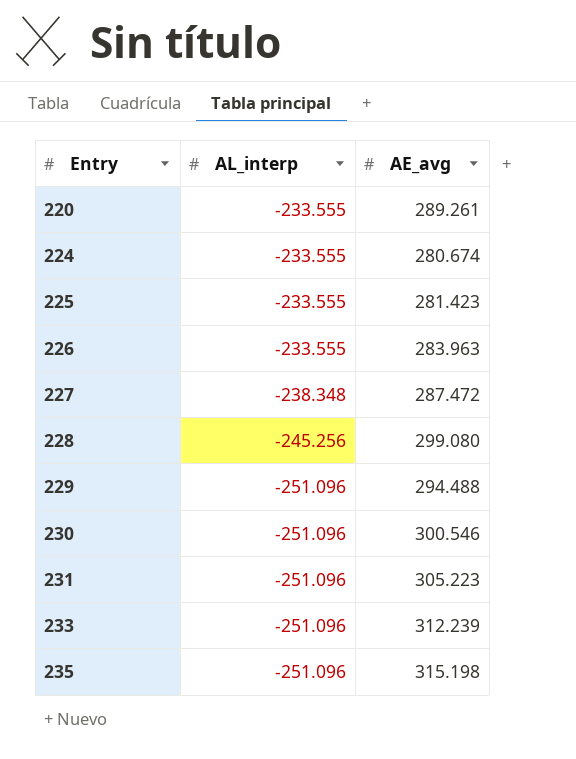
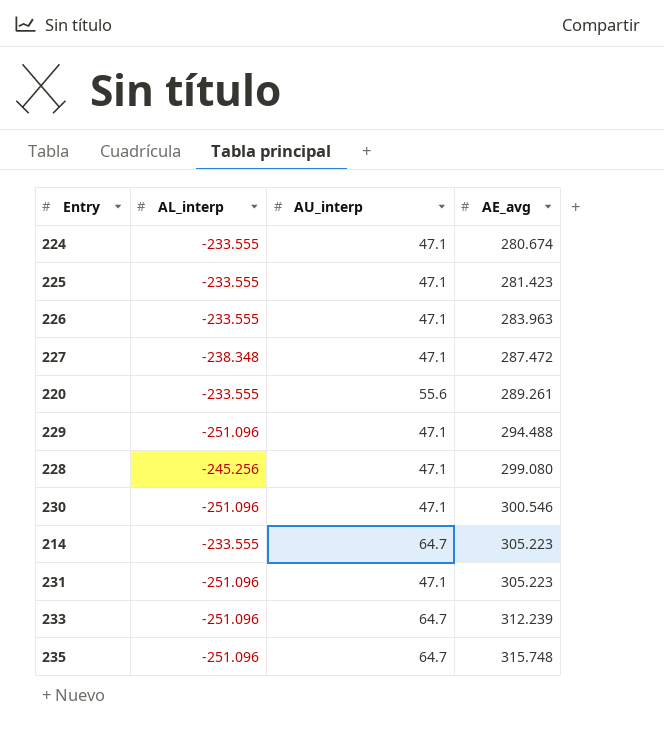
row order: Entry ascending -> AE_avg ascending
column AU_interp | position: none -> 3
row 214: none -> -233.555 | 64.7 | 305.223
235 | AE_avg: 315.198 -> 315.748

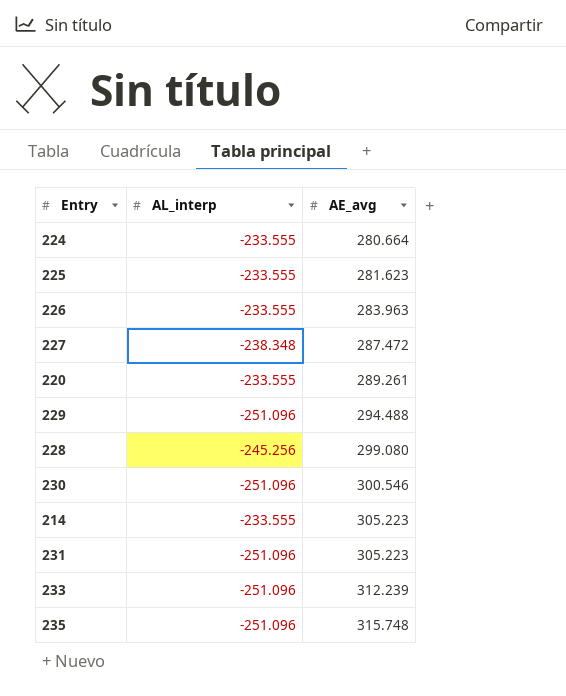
column AU_interp | position: 3 -> none
224 | AE_avg: 280.674 -> 280.664
225 | AE_avg: 281.423 -> 281.623

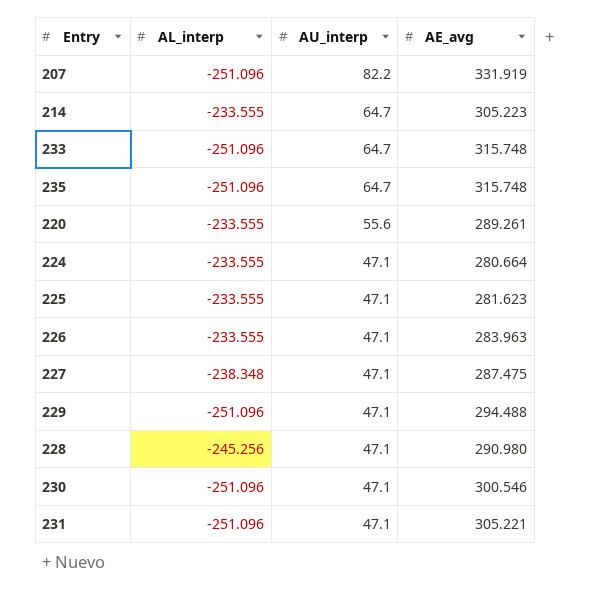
row order: AE_avg ascending -> AU_interp descending
column AU_interp | position: none -> 3
row 207: none -> -251.096 | 82.2 | 331.919
233 | AE_avg: 312.239 -> 315.748
227 | AE_avg: 287.472 -> 287.475
228 | AE_avg: 299.080 -> 290.980
231 | AE_avg: 305.223 -> 305.221

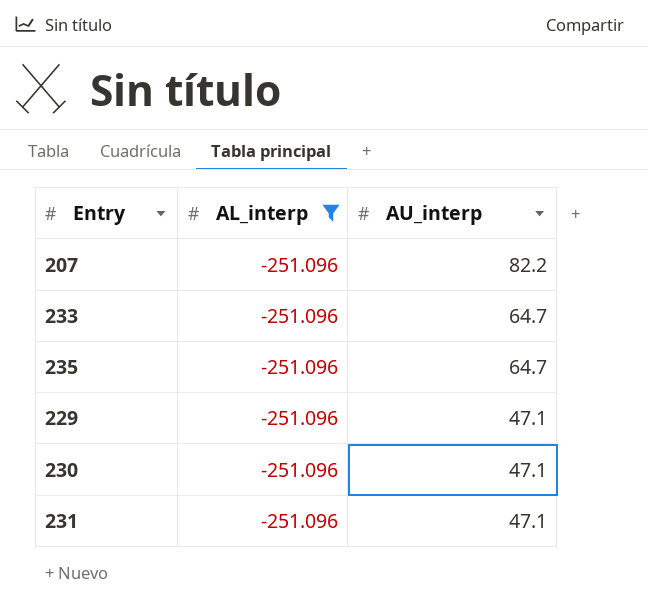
filter: none -> AL_interp = -251.096
column AE_avg | position: 4 -> none

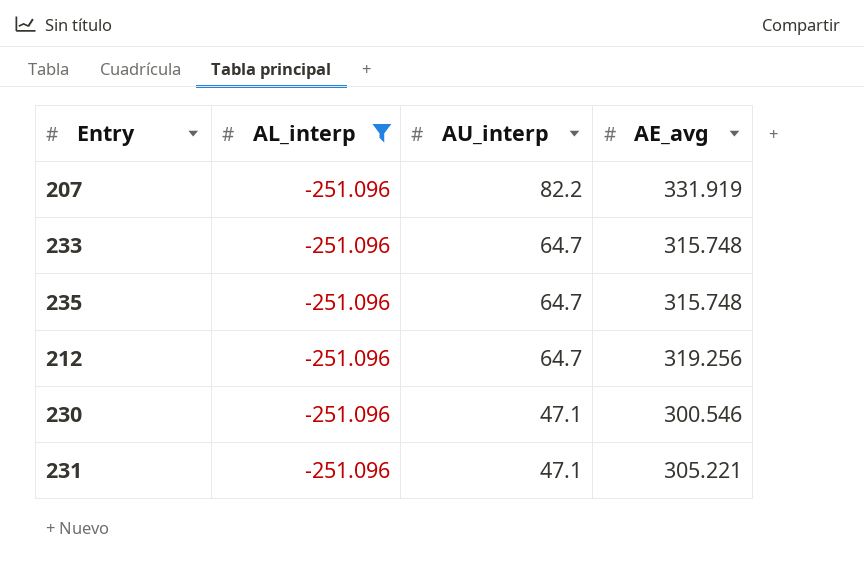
column AE_avg | position: none -> 4
row 229: -251.096 | 47.1 -> none
row 212: none -> -251.096 | 64.7 | 319.256

